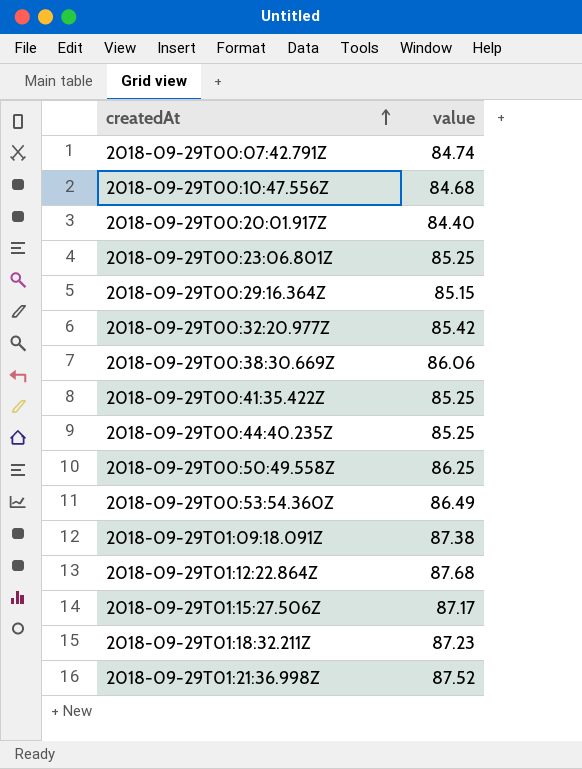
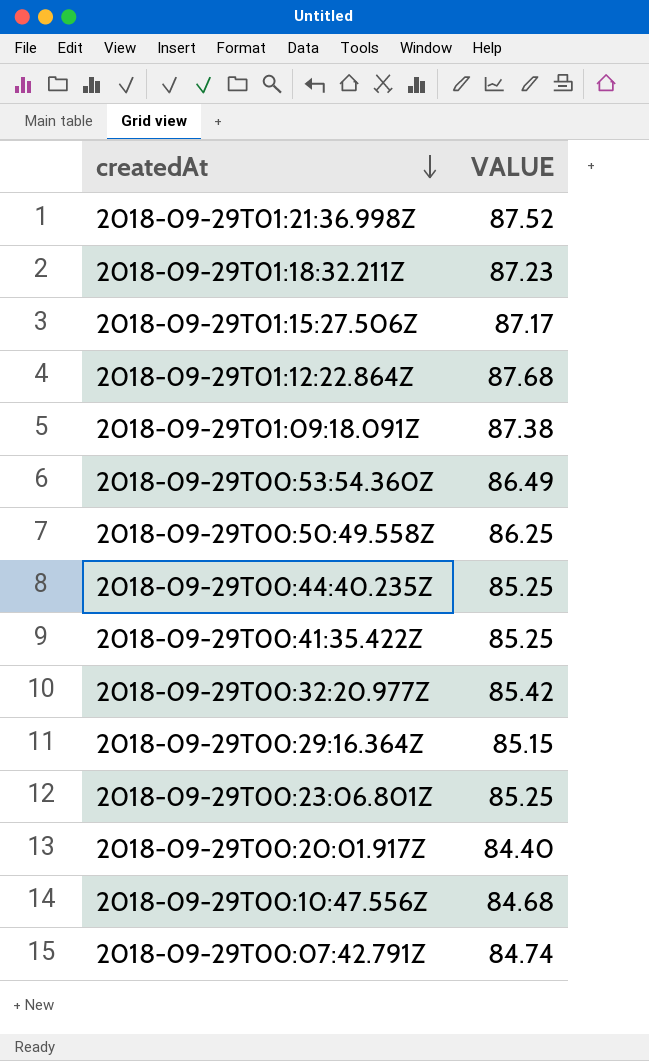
row order: createdAt ascending -> createdAt descending
column name: value -> VALUE
row 2018-09-29T00:38:30.669Z: 86.06 -> none

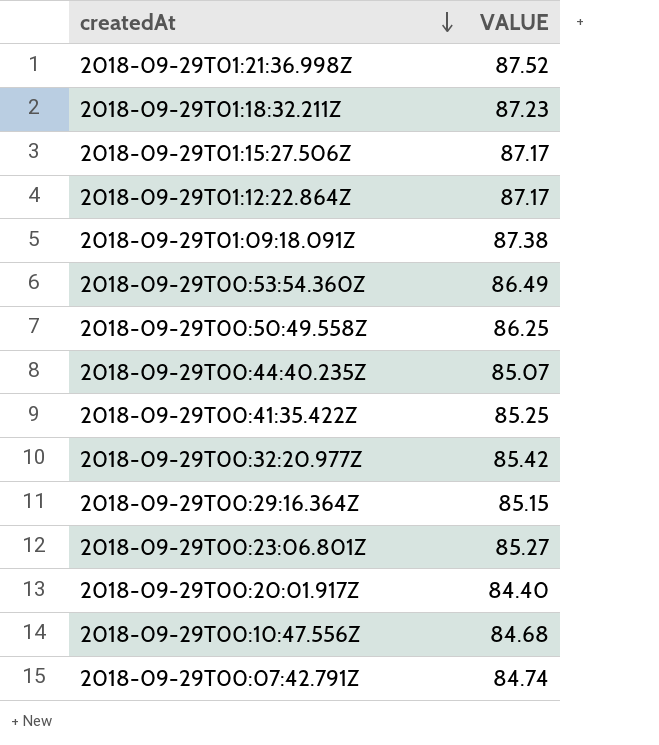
2018-09-29T01:12:22.864Z | VALUE: 87.68 -> 87.17
2018-09-29T00:44:40.235Z | VALUE: 85.25 -> 85.07
2018-09-29T00:23:06.801Z | VALUE: 85.25 -> 85.27

